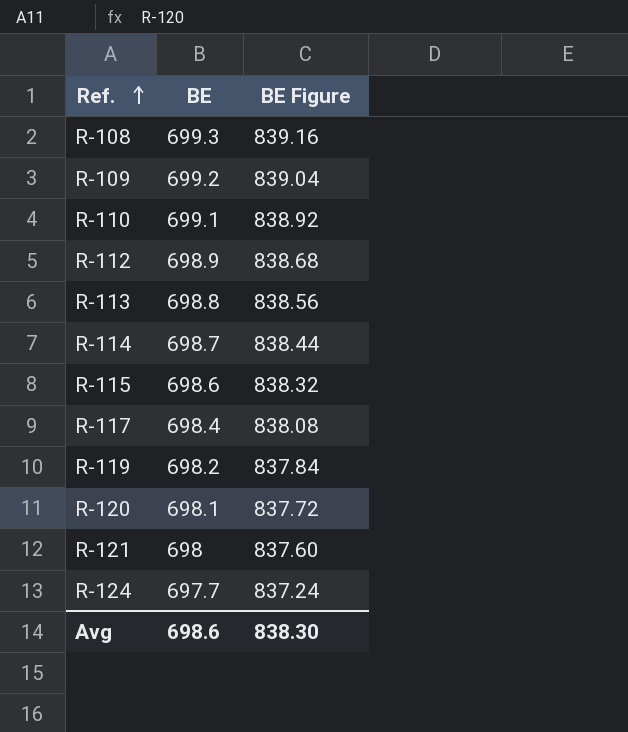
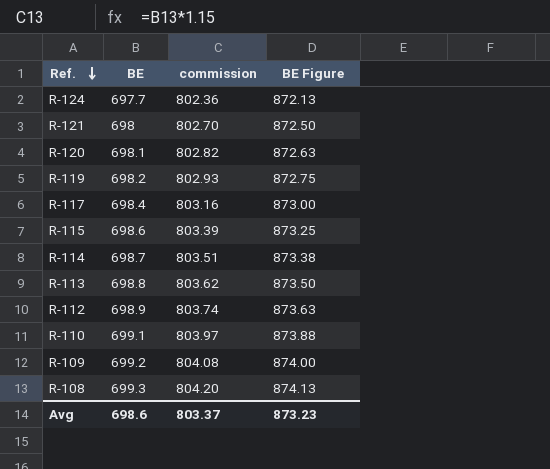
row order: Ref. ascending -> Ref. descending
column commission | formula: none -> [BE] * 1.15
column BE Figure | formula: [BE] * 1.2 -> [BE] * 1.25
Avg | BE Figure: 838.30 -> 873.23

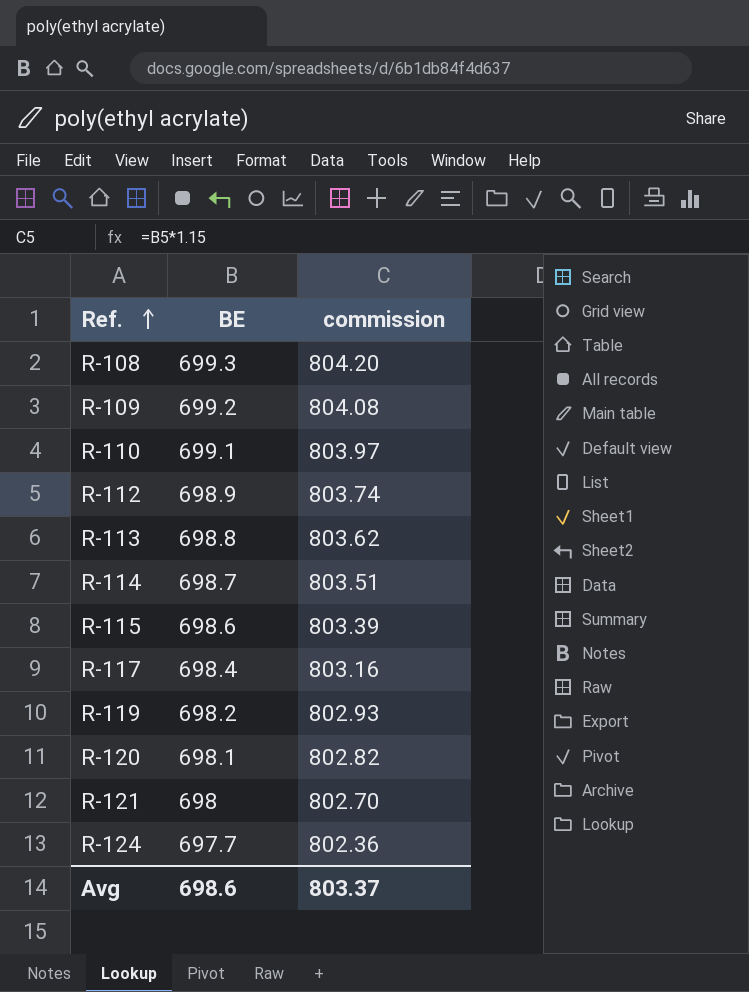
row order: Ref. descending -> Ref. ascending
column BE Figure | formula: [BE] * 1.25 -> none

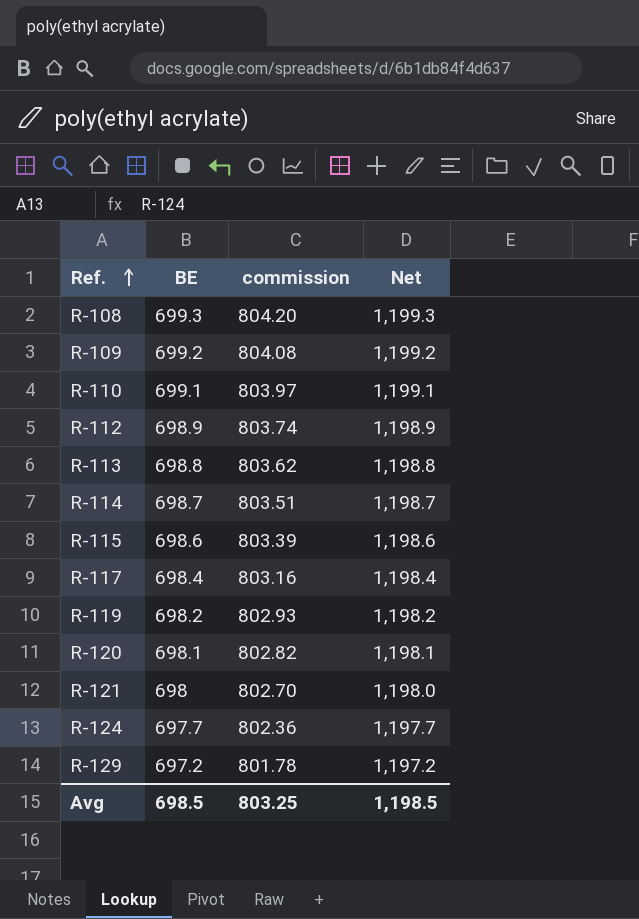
column Net | formula: none -> [BE] + 500
row R-129: none -> 697.2 | 801.78 | 1,197.2
Avg | BE: 698.6 -> 698.5
Avg | commission: 803.37 -> 803.25

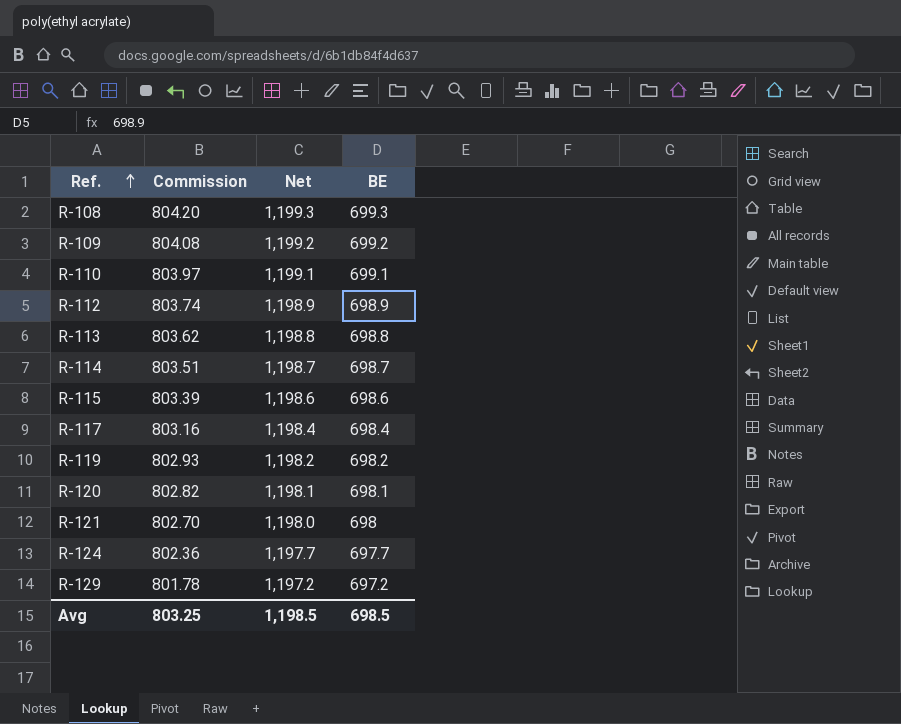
column name: commission -> Commission
column BE | position: 2 -> 4

